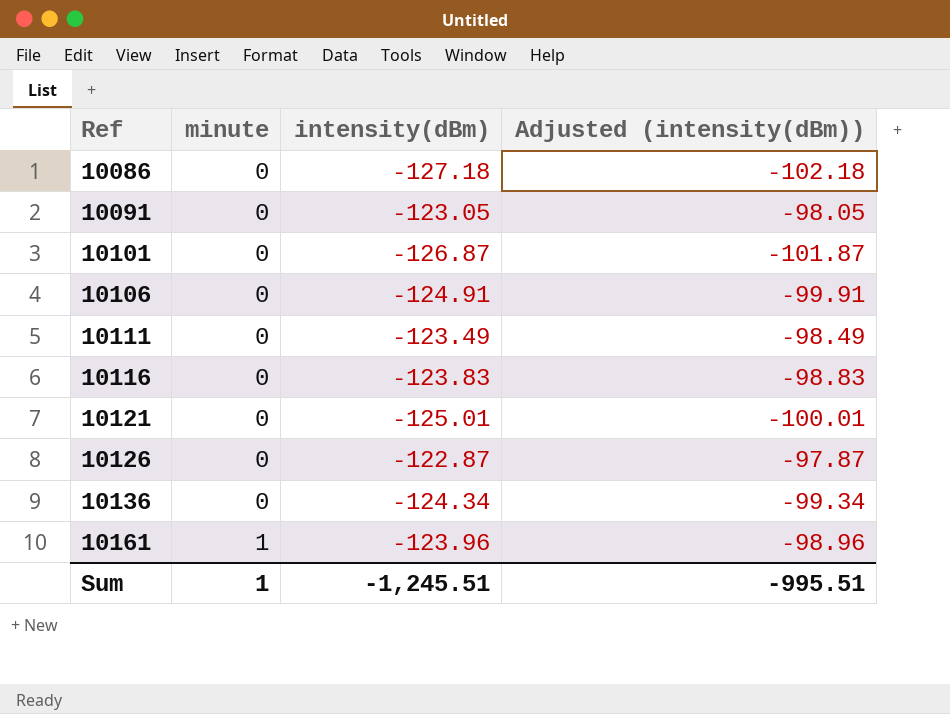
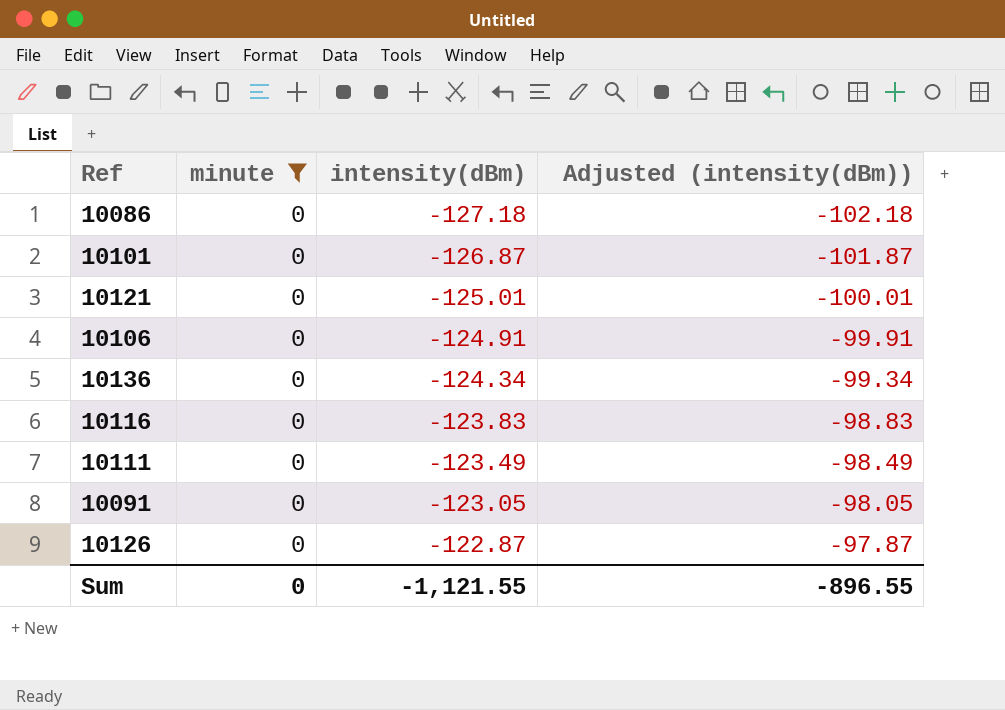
filter: none -> minute = 0
row order: Ref ascending -> intensity(dBm) ascending
Sum | minute: 1 -> 0
Sum | intensity(dBm): -1,245.51 -> -1,121.55
Sum | Adjusted (intensity(dBm)): -995.51 -> -896.55

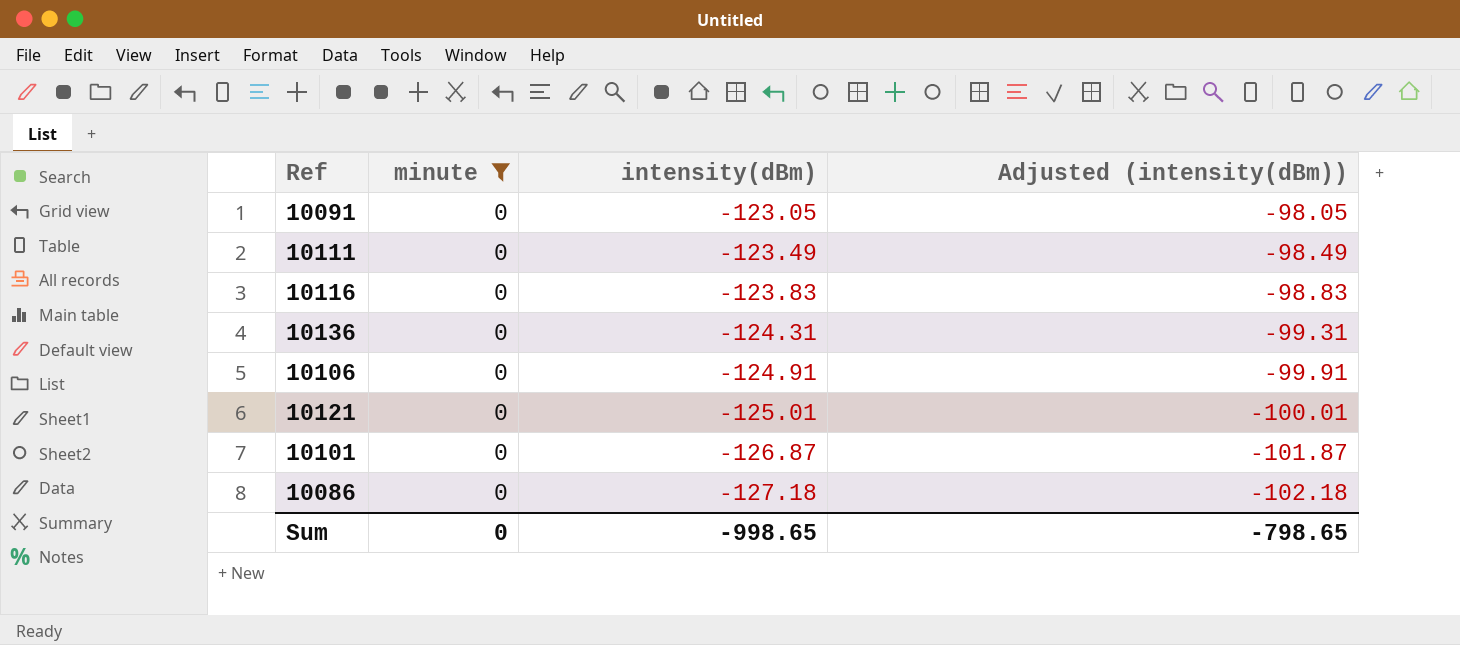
row order: intensity(dBm) ascending -> intensity(dBm) descending
row 10126: 0 | -122.87 | -97.87 -> none
10136 | intensity(dBm): -124.34 -> -124.31
10136 | Adjusted (intensity(dBm)): -99.34 -> -99.31
Sum | intensity(dBm): -1,121.55 -> -998.65
Sum | Adjusted (intensity(dBm)): -896.55 -> -798.65

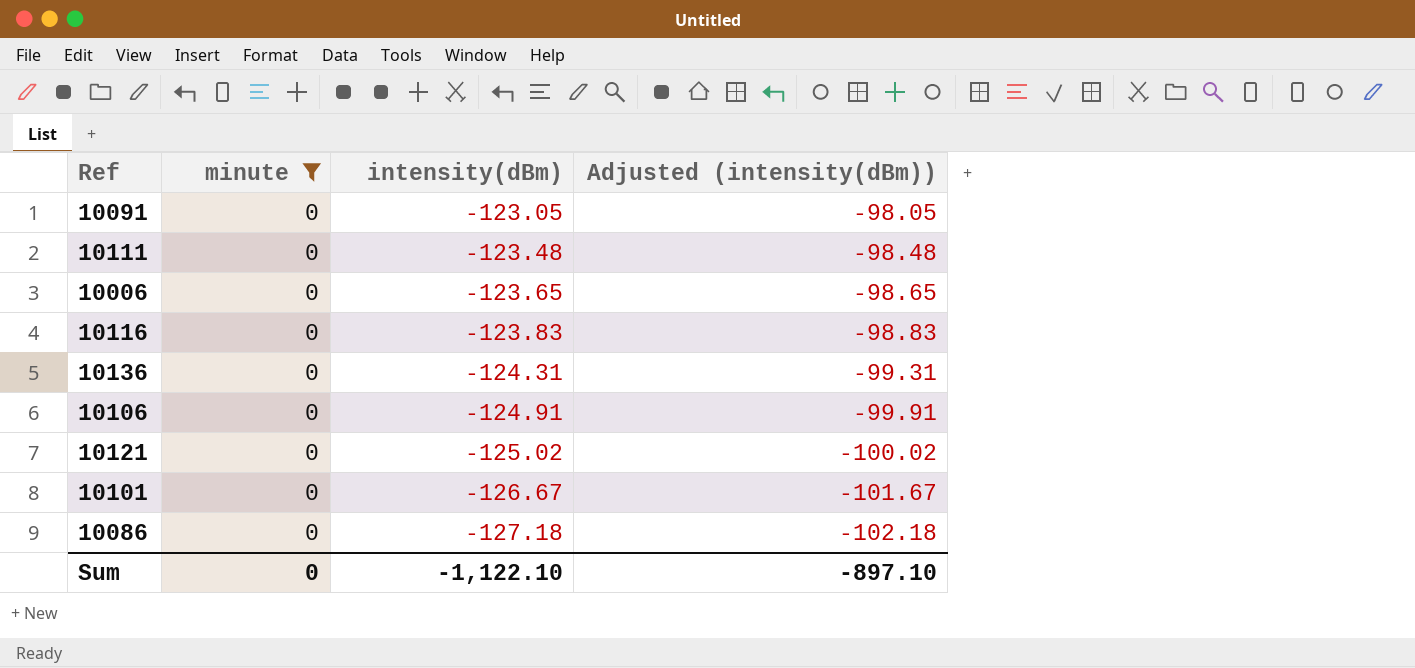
10111 | intensity(dBm): -123.49 -> -123.48
10111 | Adjusted (intensity(dBm)): -98.49 -> -98.48
row 10006: none -> 0 | -123.65 | -98.65
10121 | intensity(dBm): -125.01 -> -125.02
10121 | Adjusted (intensity(dBm)): -100.01 -> -100.02
10101 | intensity(dBm): -126.87 -> -126.67
10101 | Adjusted (intensity(dBm)): -101.87 -> -101.67
Sum | intensity(dBm): -998.65 -> -1,122.10
Sum | Adjusted (intensity(dBm)): -798.65 -> -897.10

